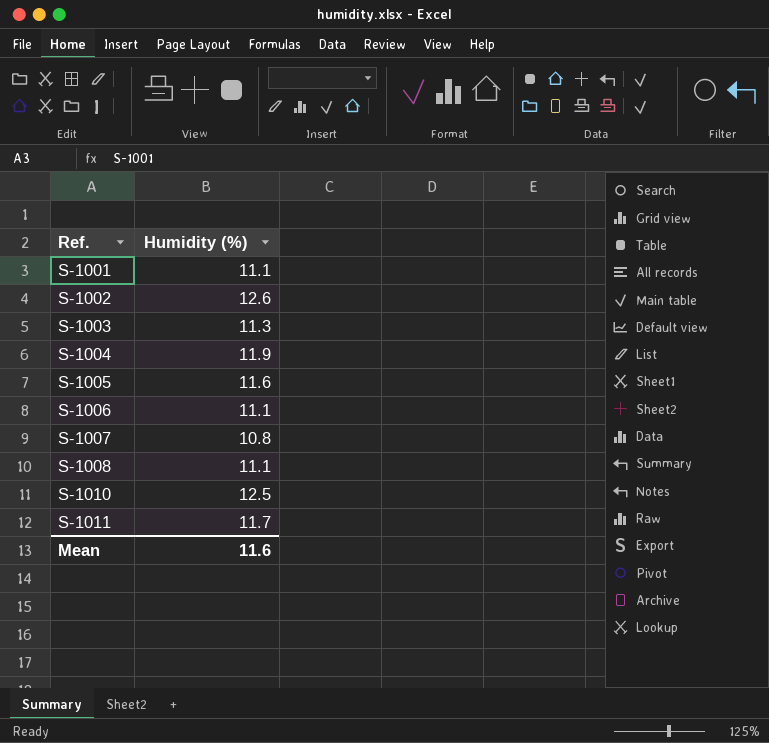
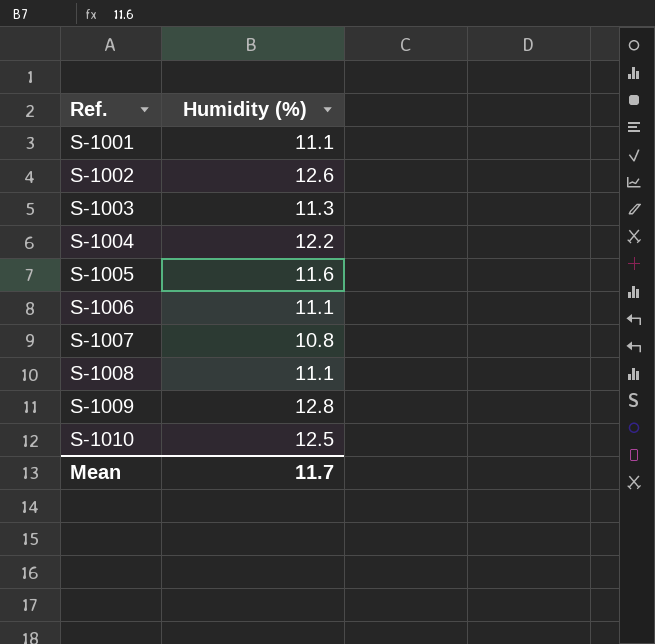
row S-1011: 11.7 -> none
S-1004 | Humidity (%): 11.9 -> 12.2
row S-1009: none -> 12.8
Mean | Humidity (%): 11.6 -> 11.7

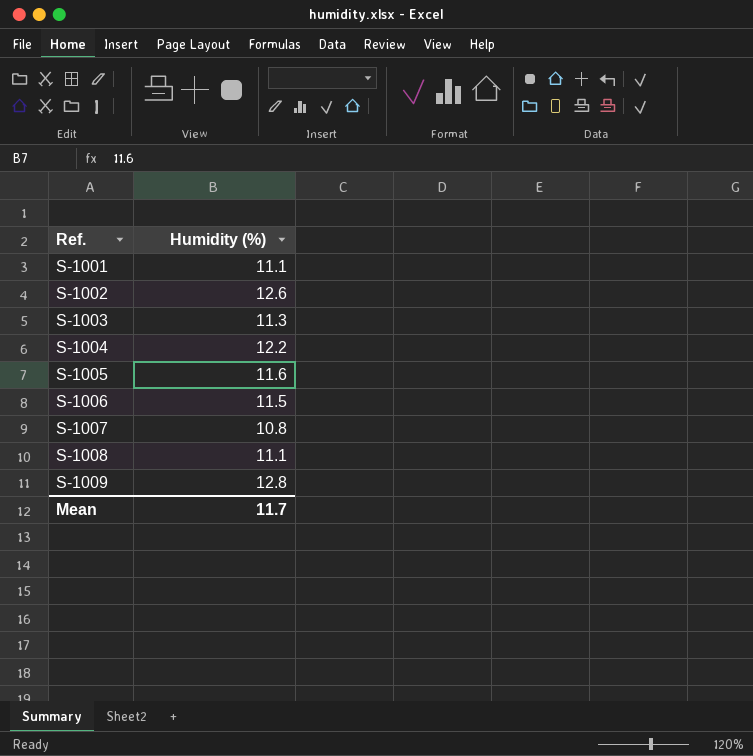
row S-1010: 12.5 -> none
S-1006 | Humidity (%): 11.1 -> 11.5

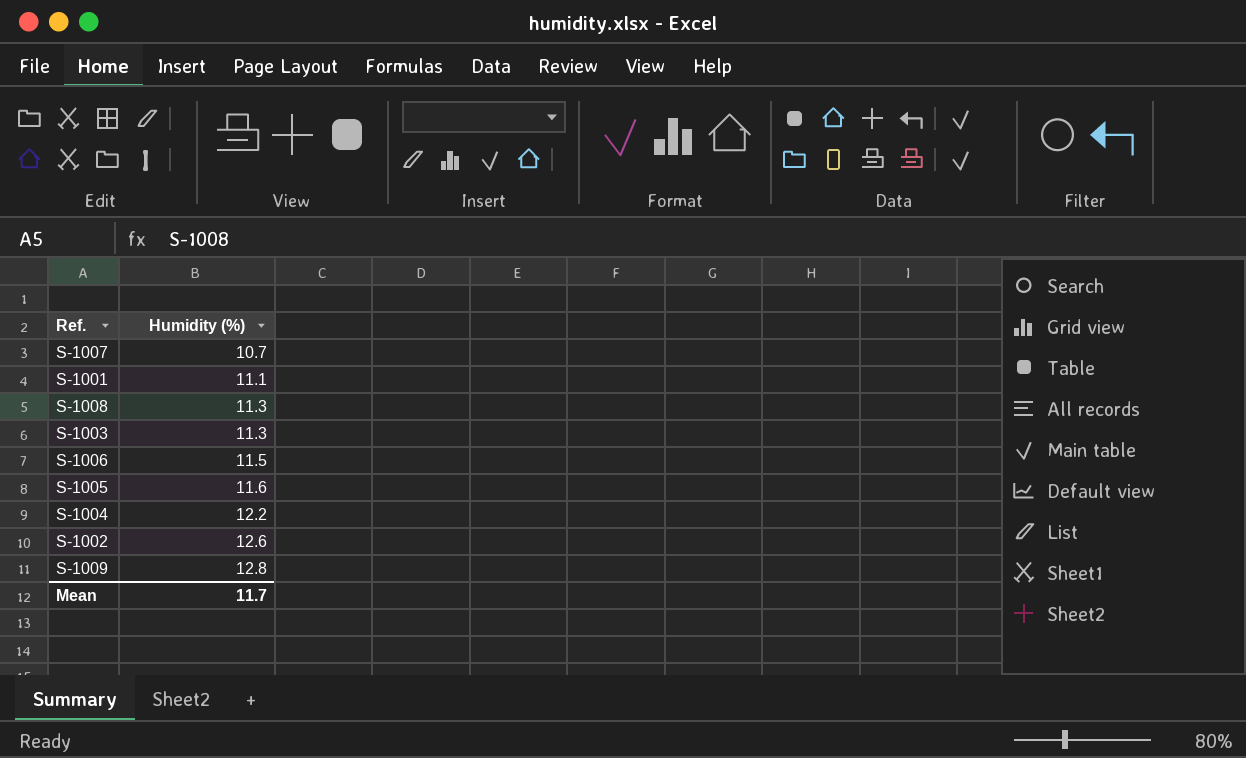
row order: Ref. ascending -> Humidity (%) ascending
S-1007 | Humidity (%): 10.8 -> 10.7
S-1008 | Humidity (%): 11.1 -> 11.3

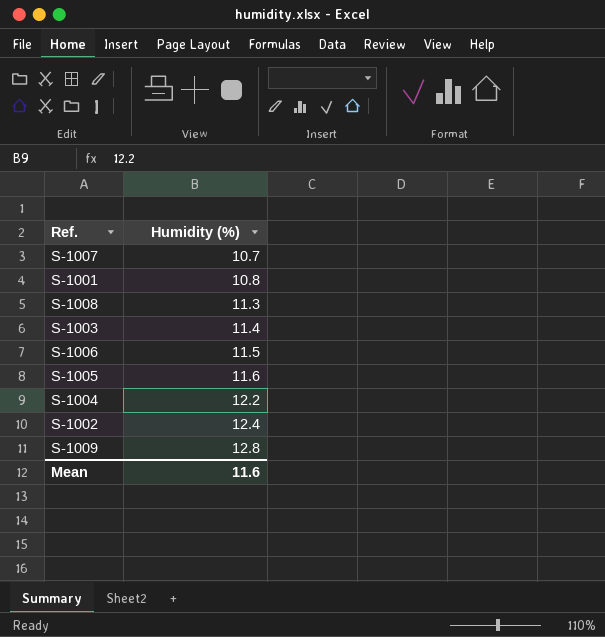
S-1001 | Humidity (%): 11.1 -> 10.8
S-1003 | Humidity (%): 11.3 -> 11.4
S-1002 | Humidity (%): 12.6 -> 12.4
Mean | Humidity (%): 11.7 -> 11.6

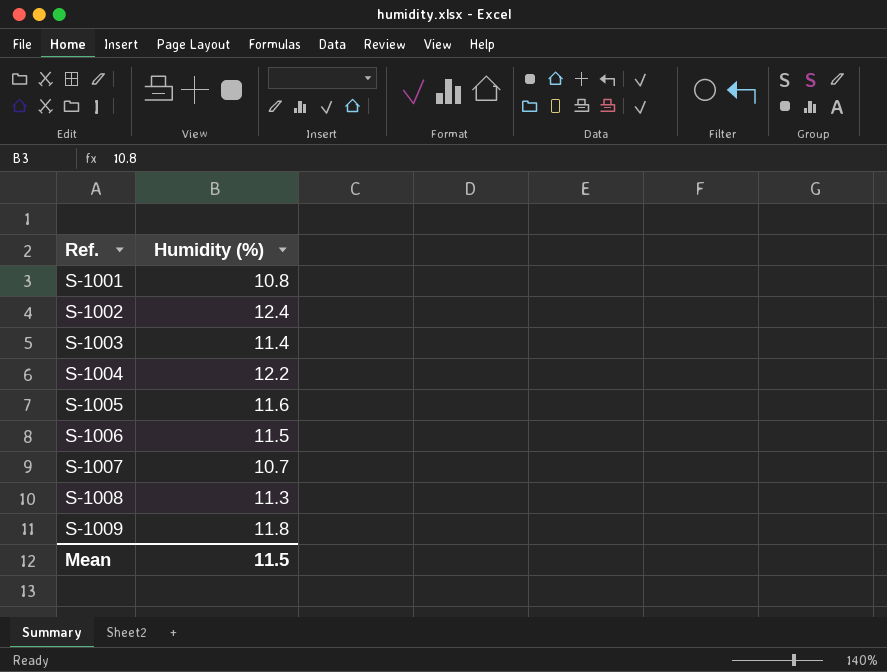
row order: Humidity (%) ascending -> Ref. ascending
S-1009 | Humidity (%): 12.8 -> 11.8
Mean | Humidity (%): 11.6 -> 11.5

